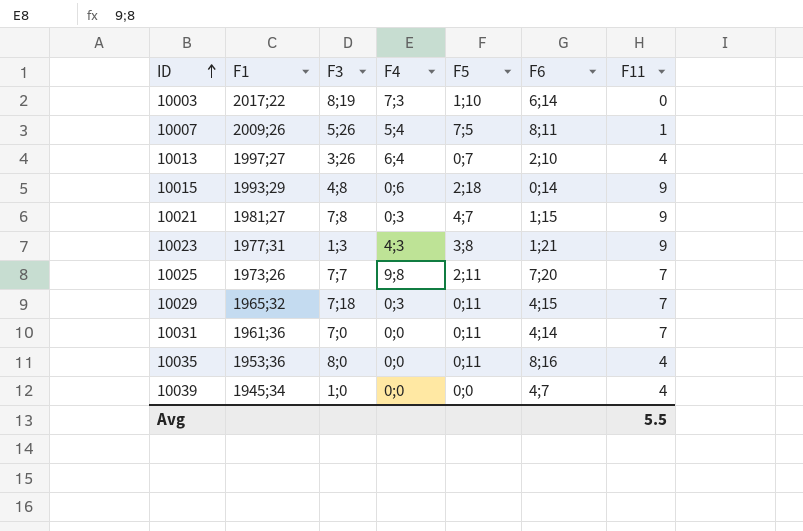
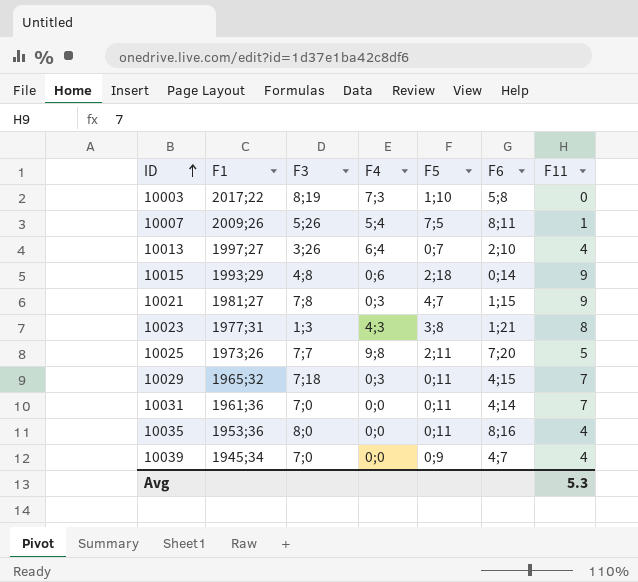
10003 | F6: 6;14 -> 5;8
10023 | F11: 9 -> 8
10025 | F11: 7 -> 5
10039 | F3: 1;0 -> 7;0
10039 | F5: 0;0 -> 0;9
Avg | F11: 5.5 -> 5.3

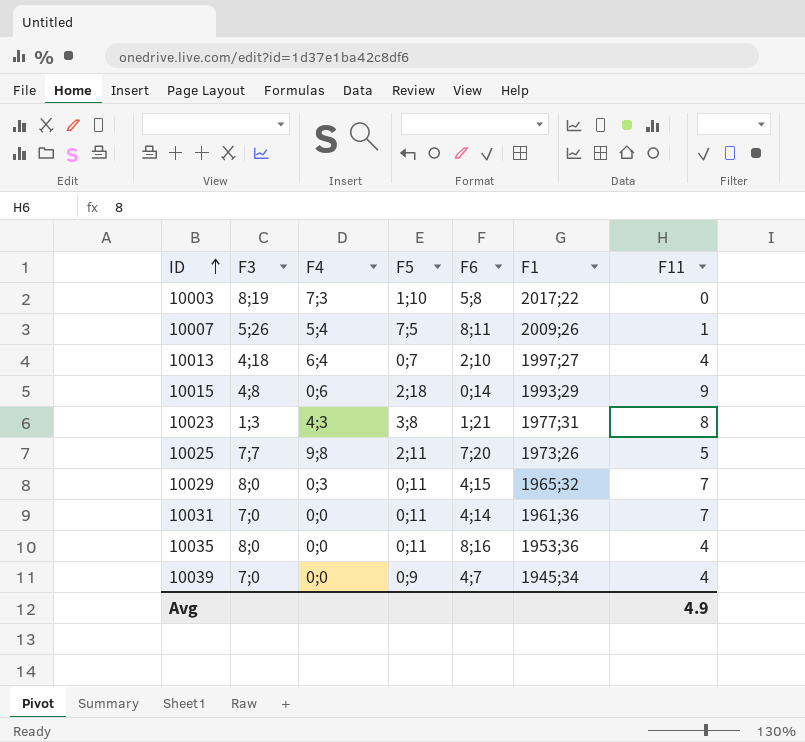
column F1 | position: 2 -> 6
row 10021: 1981;27 | 7;8 | 0;3 | 4;7 | 1;15 | 9 -> none
10013 | F3: 3;26 -> 4;18
10029 | F3: 7;18 -> 8;0
Avg | F11: 5.3 -> 4.9

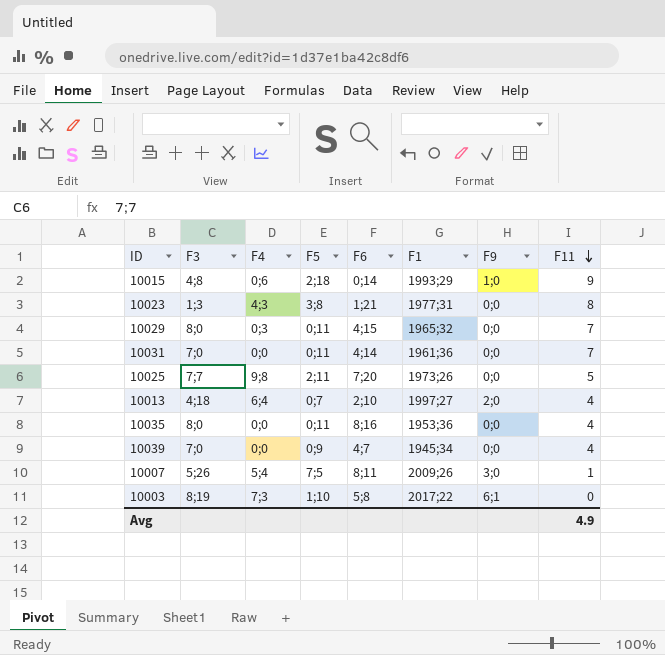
row order: ID ascending -> F11 descending
column F9 | position: none -> 7

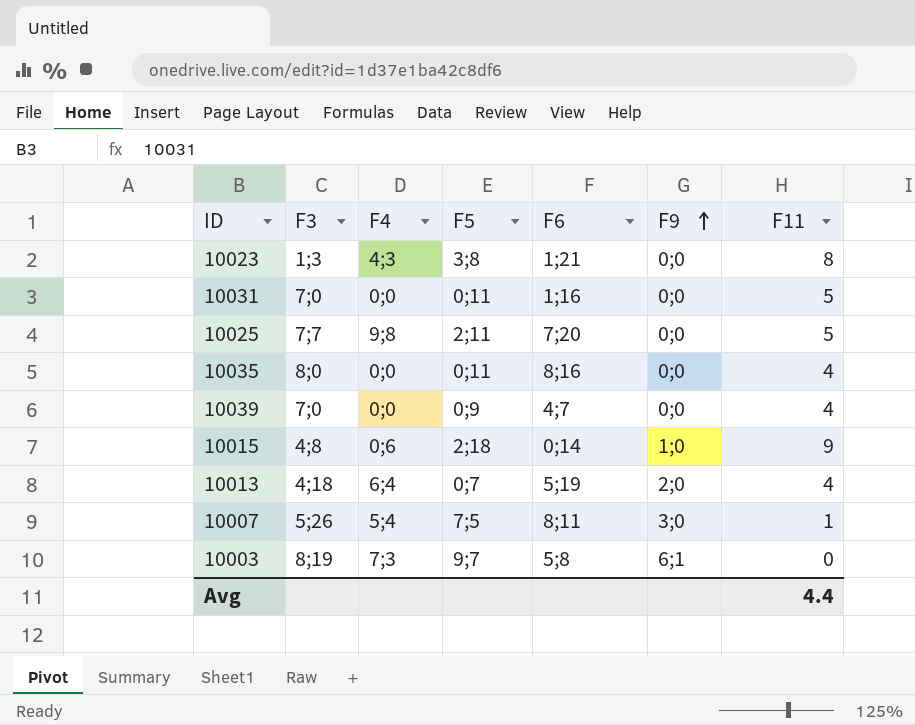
row order: F11 descending -> F9 ascending
column F1 | position: 6 -> none
row 10029: 8;0 | 0;3 | 0;11 | 4;15 | 1965;32 | 0;0 | 7 -> none
10031 | F6: 4;14 -> 1;16
10031 | F11: 7 -> 5
10013 | F6: 2;10 -> 5;19
10003 | F5: 1;10 -> 9;7
Avg | F11: 4.9 -> 4.4

